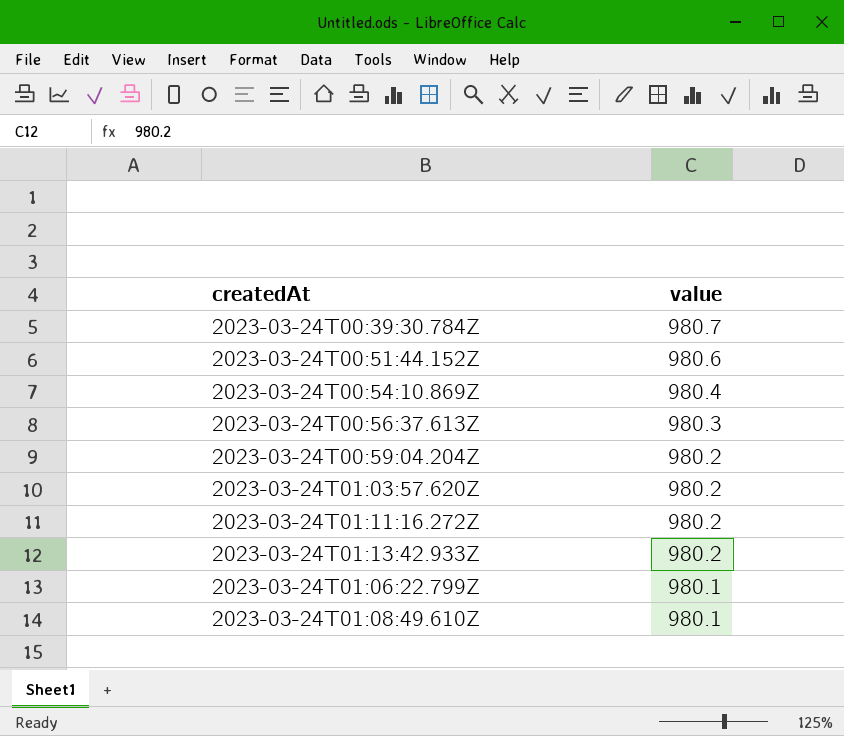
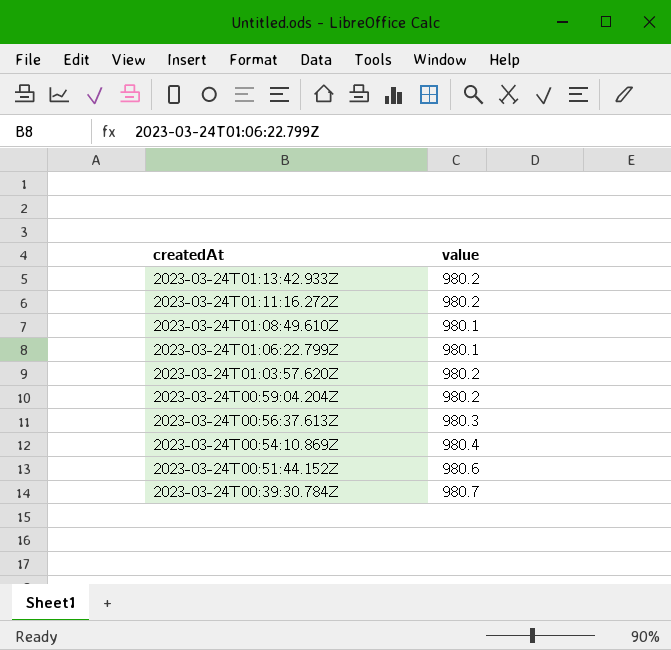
row order: value descending -> createdAt descending

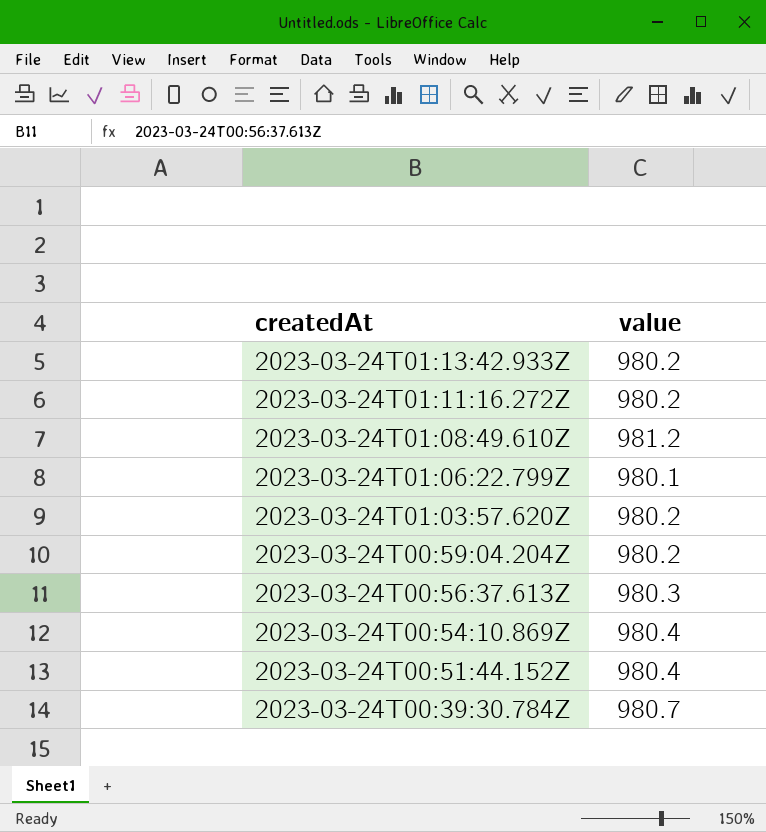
2023-03-24T01:08:49.610Z | value: 980.1 -> 981.2
2023-03-24T00:51:44.152Z | value: 980.6 -> 980.4

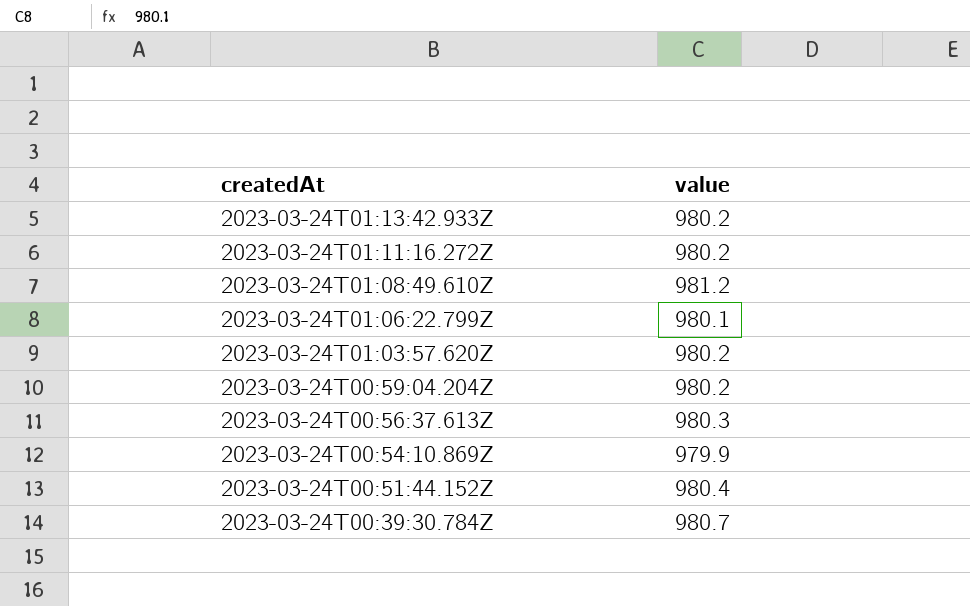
2023-03-24T00:54:10.869Z | value: 980.4 -> 979.9

